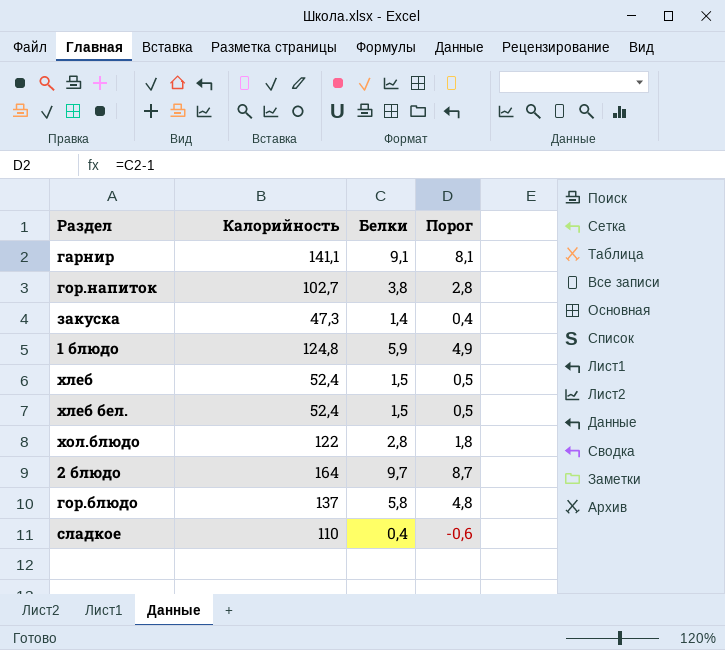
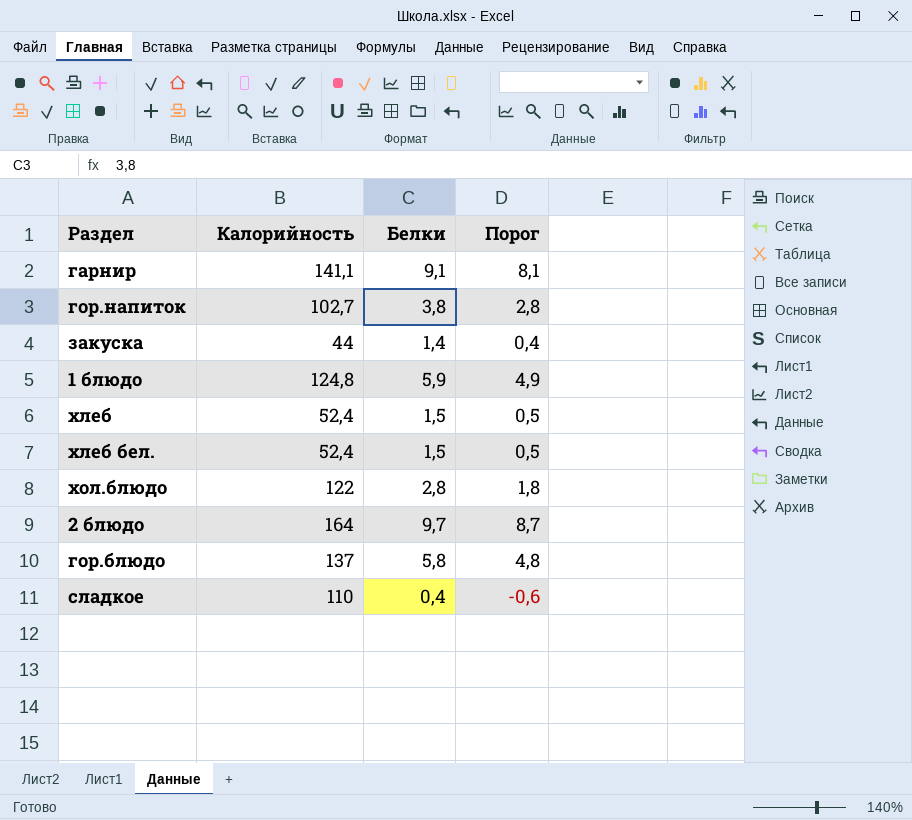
закуска | Калорийность: 47,3 -> 44

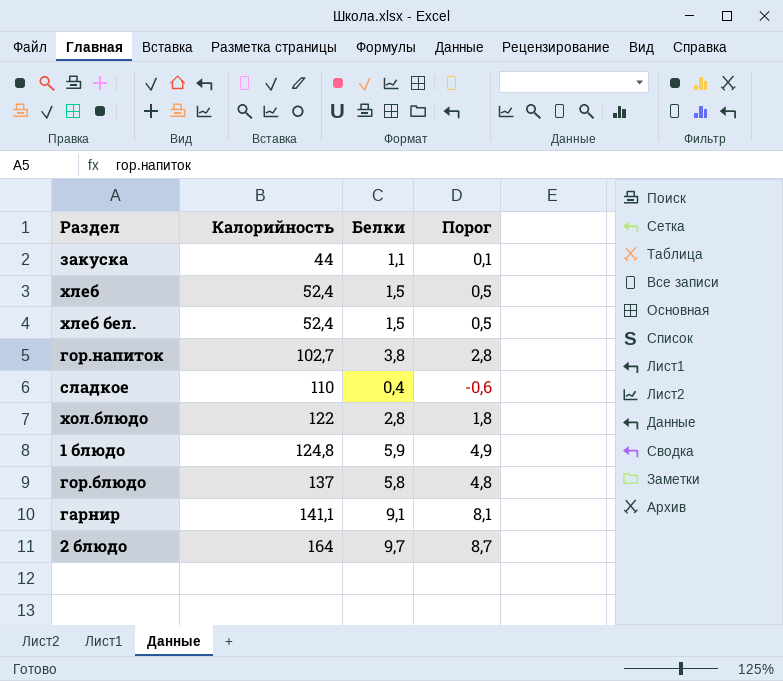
row order: none -> Калорийность ascending
закуска | Белки: 1,4 -> 1,1
закуска | Порог: 0,4 -> 0,1

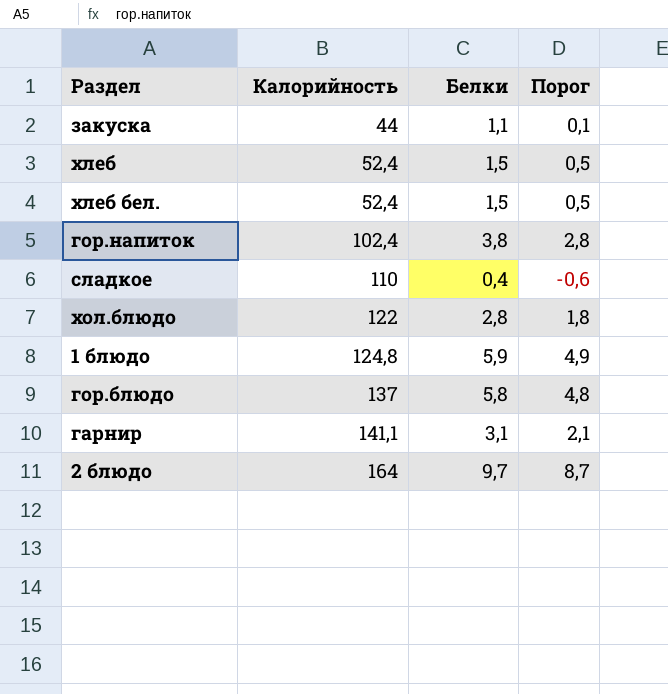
гор.напиток | Калорийность: 102,7 -> 102,4
гарнир | Белки: 9,1 -> 3,1
гарнир | Порог: 8,1 -> 2,1

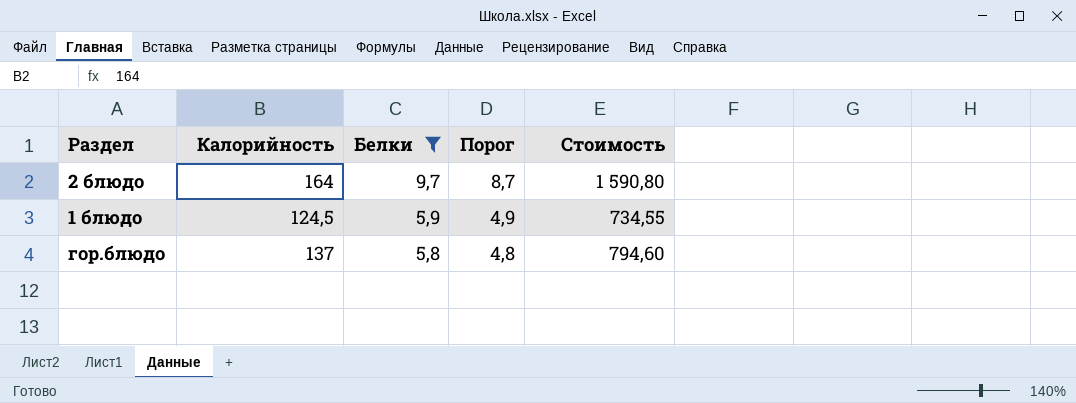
filter: none -> Белки >= 5,8
row order: Калорийность ascending -> Белки descending
column Стоимость | formula: none -> [Калорийность] * [Белки]
1 блюдо | Калорийность: 124,8 -> 124,5

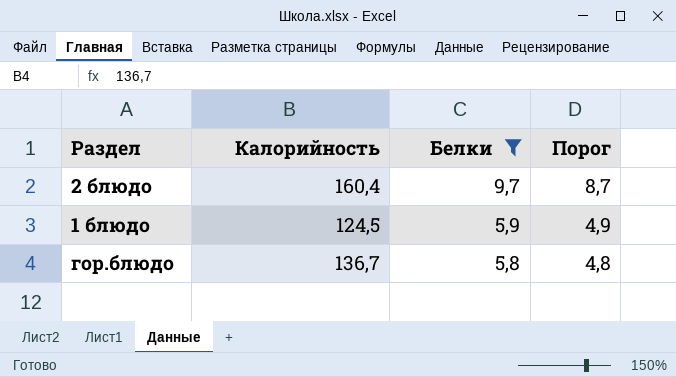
column Стоимость | formula: [Калорийность] * [Белки] -> none
2 блюдо | Калорийность: 164 -> 160,4
гор.блюдо | Калорийность: 137 -> 136,7

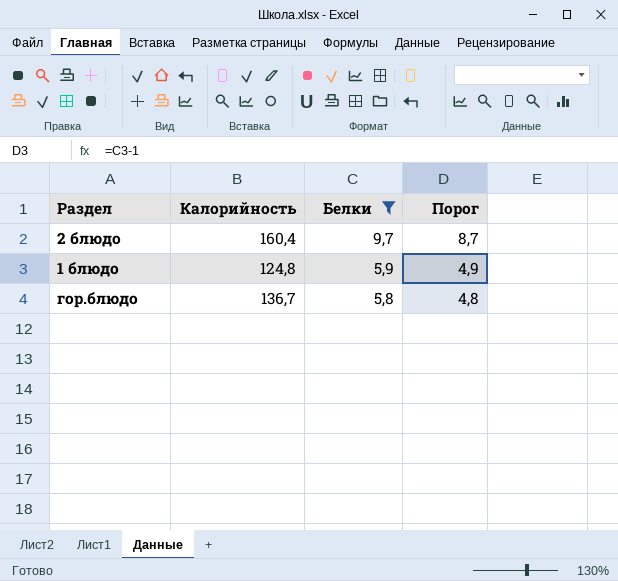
1 блюдо | Калорийность: 124,5 -> 124,8

